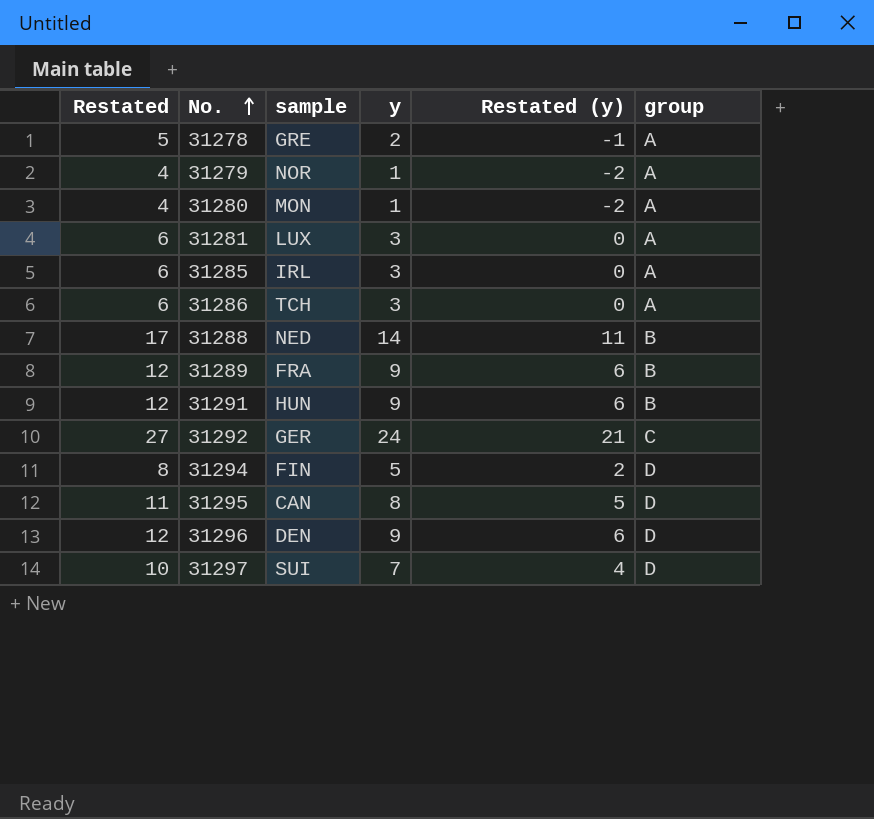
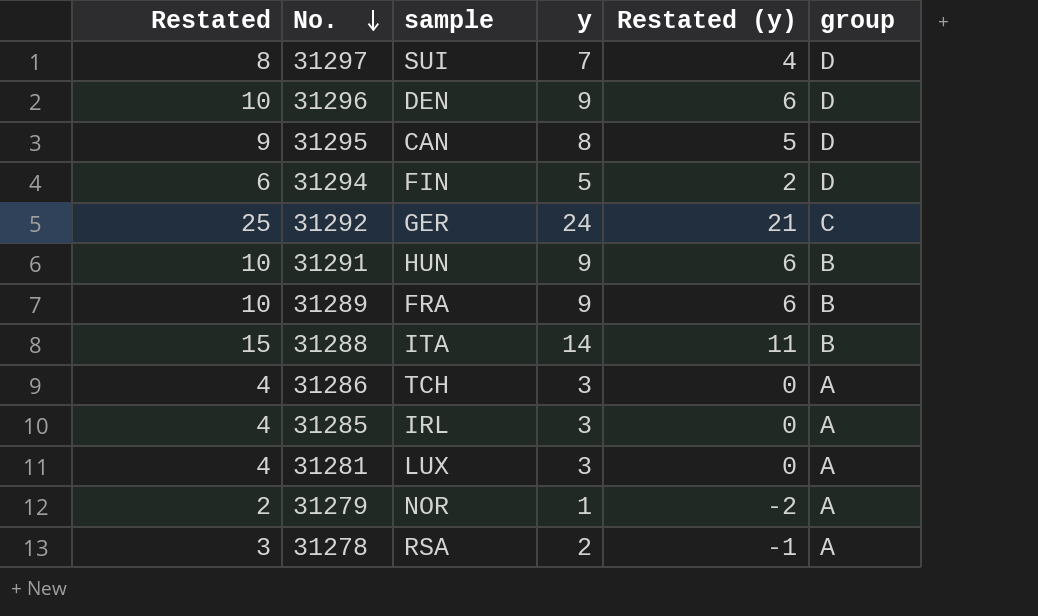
row order: No. ascending -> No. descending
column Restated | formula: [y] + 3 -> [y] + 1
row 31280: 4 | MON | 1 | -2 | A -> none
31288 | sample: NED -> ITA
31278 | sample: GRE -> RSA

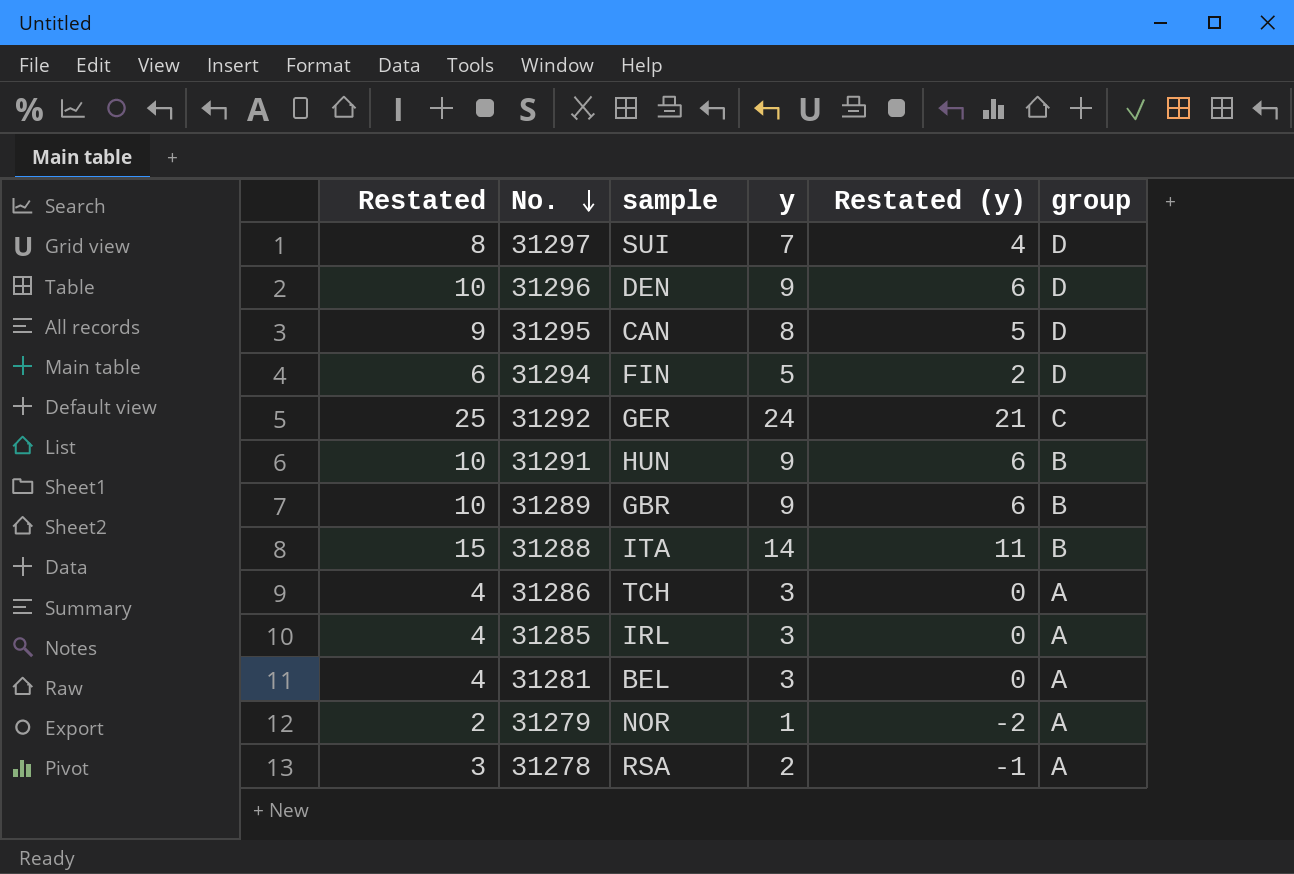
31289 | sample: FRA -> GBR
31281 | sample: LUX -> BEL

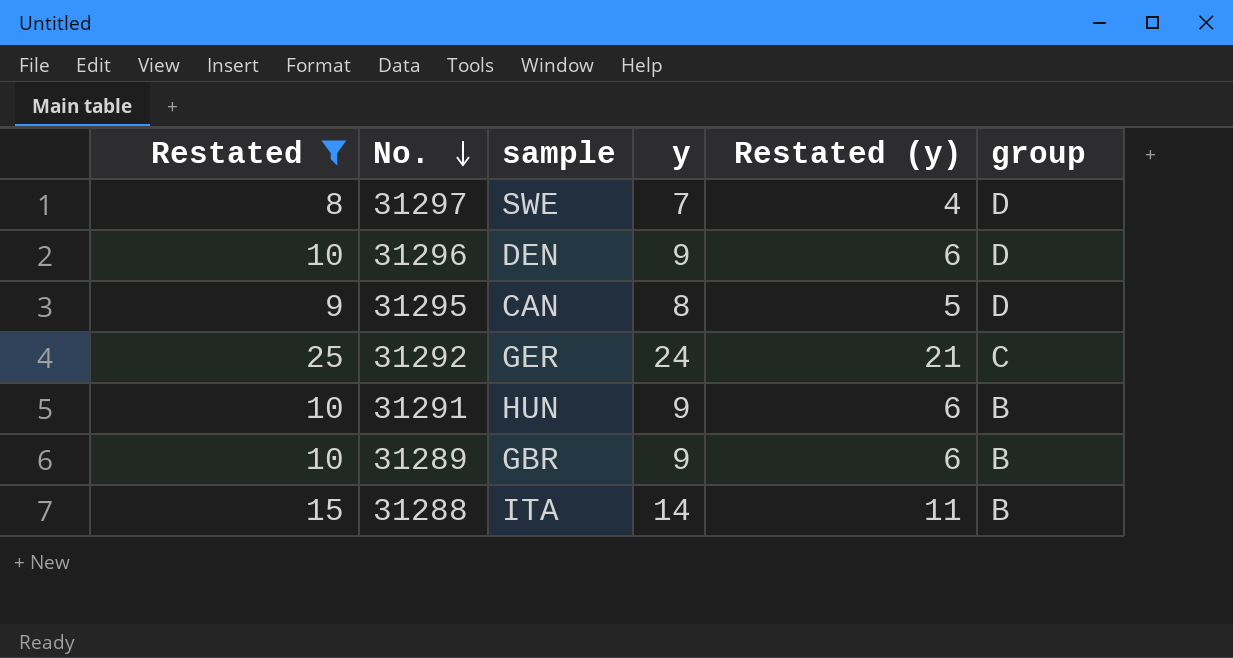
filter: none -> Restated >= 8
31297 | sample: SUI -> SWE

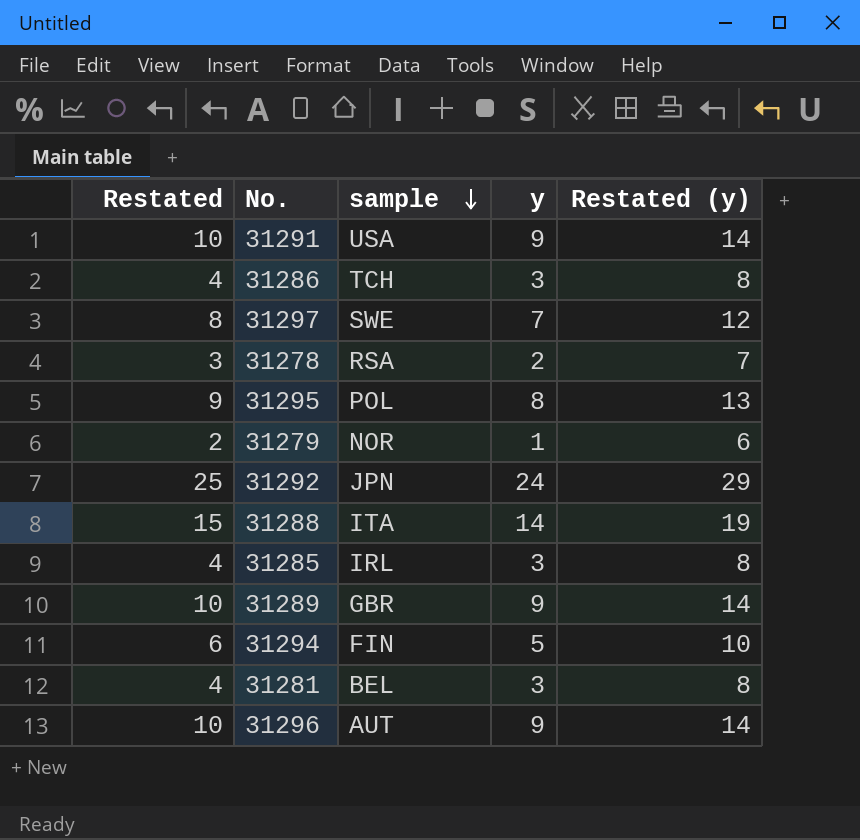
filter: Restated >= 8 -> none
row order: No. descending -> sample descending
column group | position: 6 -> none
column Restated (y) | formula: [y] - 3 -> [y] + 5
31291 | sample: HUN -> USA
31295 | sample: CAN -> POL
31292 | sample: GER -> JPN
31296 | sample: DEN -> AUT

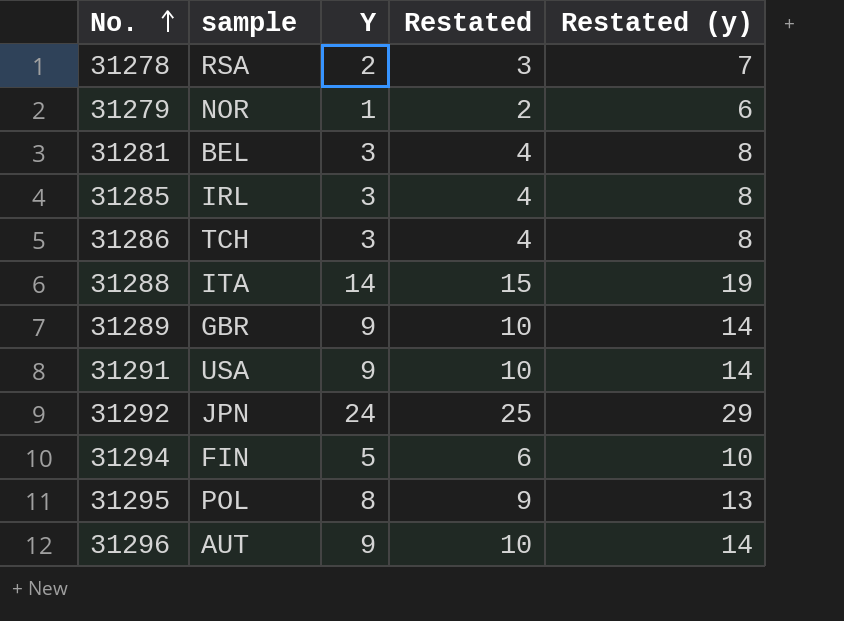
row order: sample descending -> No. ascending
column name: y -> Y
column Restated | position: 1 -> 4
row 31297: 8 | SWE | 7 | 12 -> none

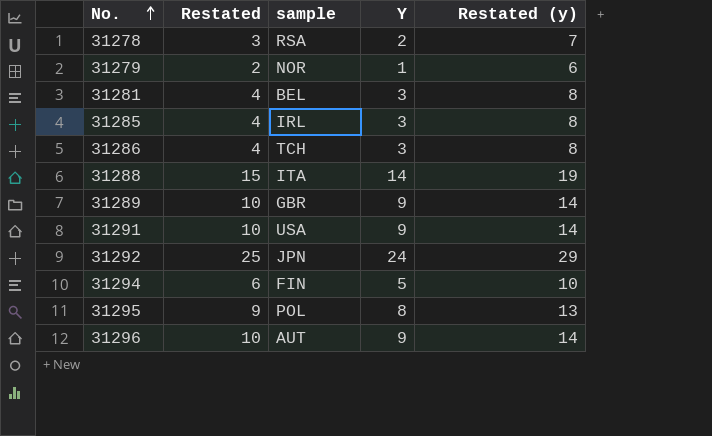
column Restated | position: 4 -> 2

